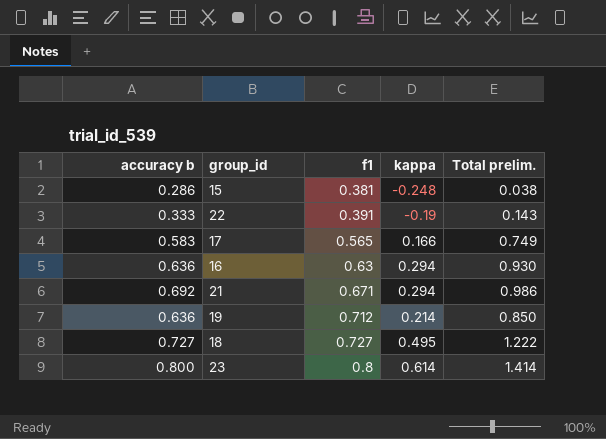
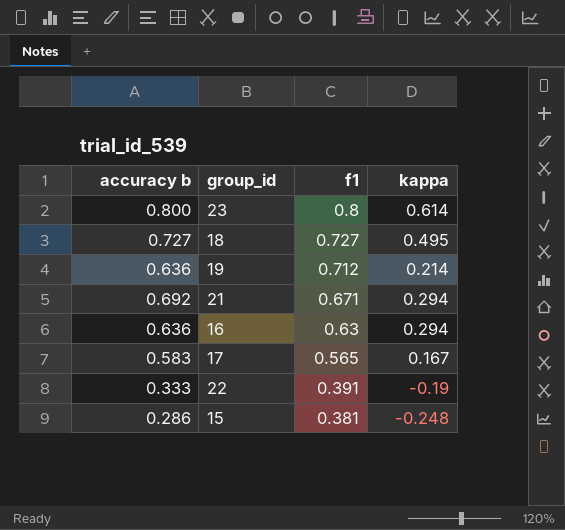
row order: f1 ascending -> f1 descending
column Total prelim. | formula: [accuracy b] + [kappa] -> none
17 | kappa: 0.166 -> 0.167

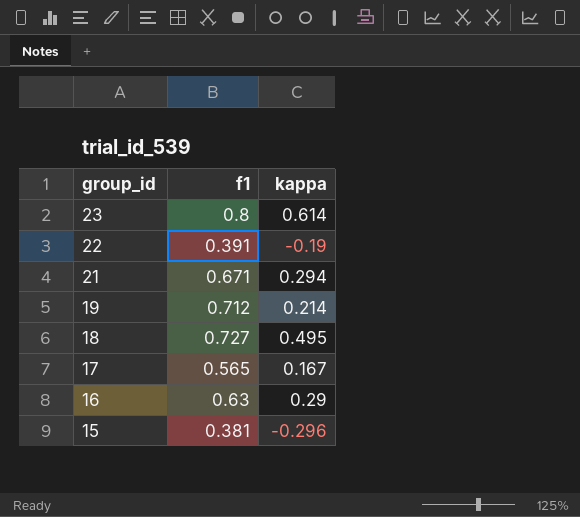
row order: f1 descending -> group_id descending
column accuracy b | position: 1 -> none
16 | kappa: 0.294 -> 0.29
15 | kappa: -0.248 -> -0.296

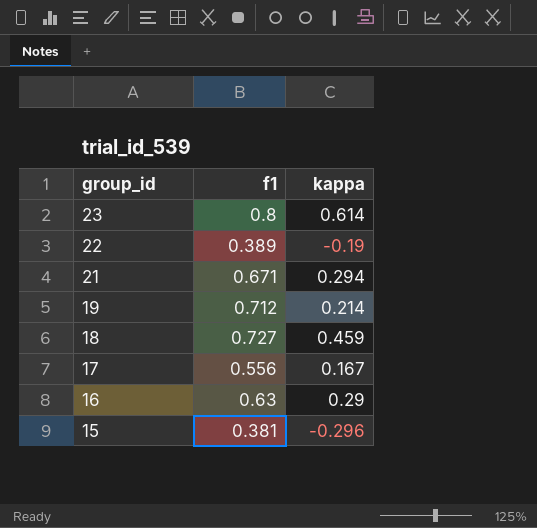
22 | f1: 0.391 -> 0.389
18 | kappa: 0.495 -> 0.459
17 | f1: 0.565 -> 0.556

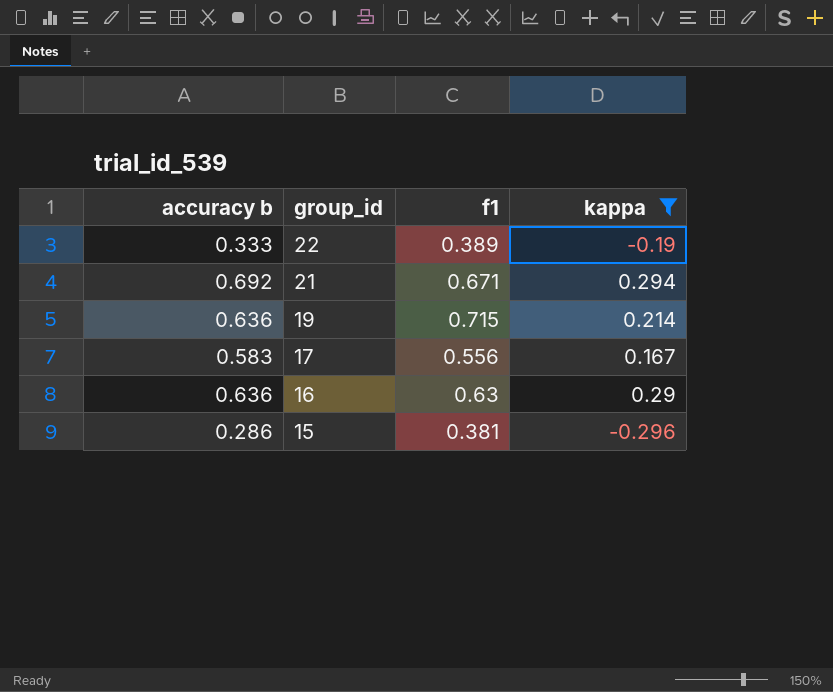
filter: none -> kappa <= 0.294
column accuracy b | position: none -> 1
19 | f1: 0.712 -> 0.715

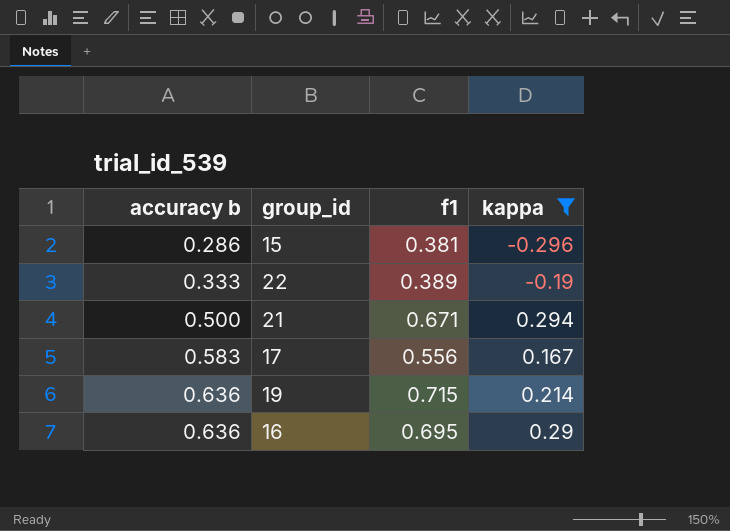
row order: group_id descending -> accuracy b ascending
21 | accuracy b: 0.692 -> 0.500
16 | f1: 0.63 -> 0.695

